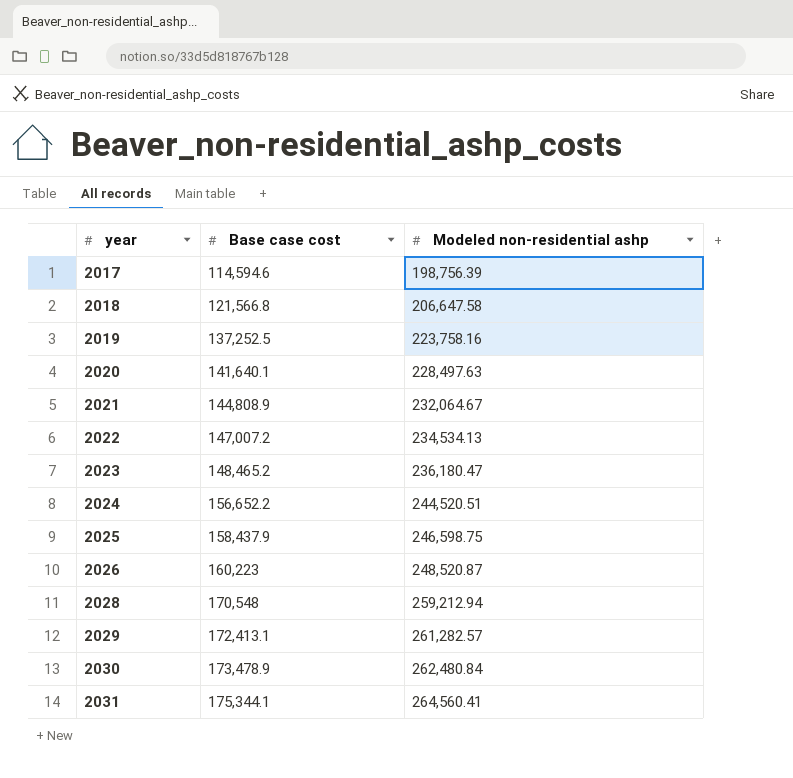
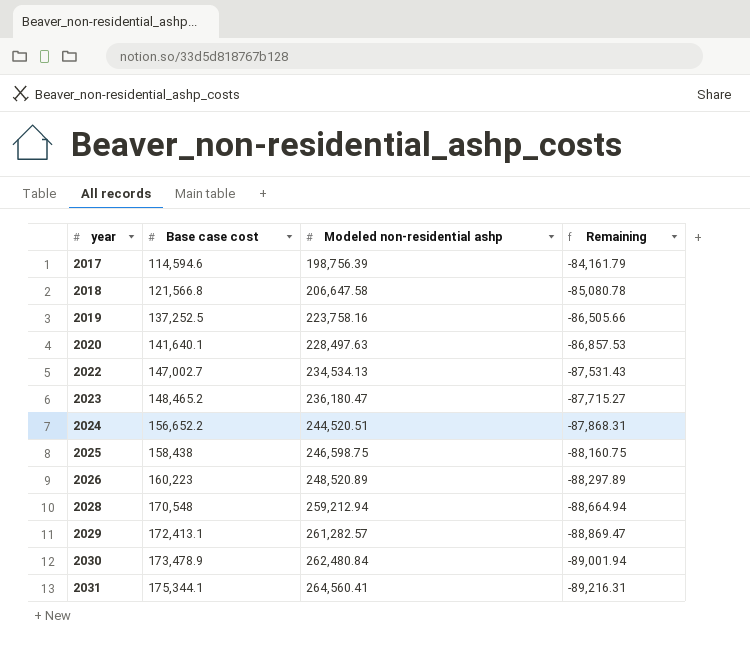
column Remaining | formula: none -> [Base case cost] - [Modeled non-residential ashp]
row 2021: 144,808.9 | 232,064.67 -> none
2022 | Base case cost: 147,007.2 -> 147,002.7
2025 | Base case cost: 158,437.9 -> 158,438
2026 | Modeled non-residential ashp: 248,520.87 -> 248,520.89

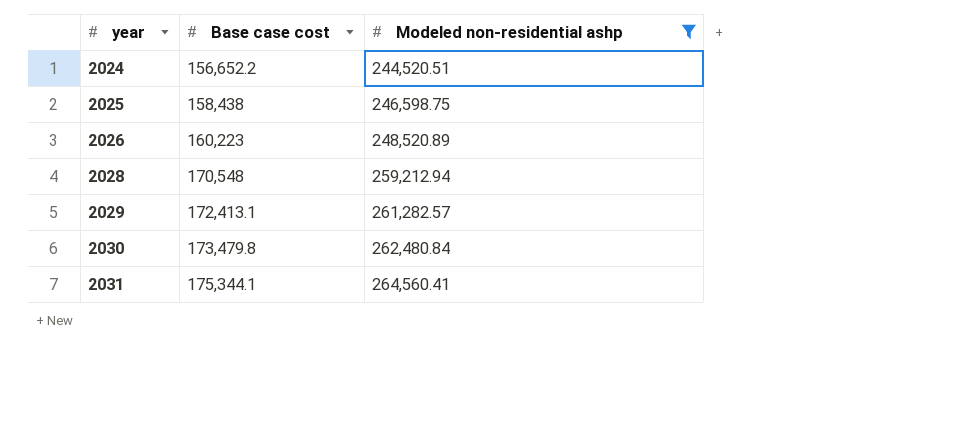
filter: none -> Modeled non-residential ashp >= 244,520.51
column Remaining | formula: [Base case cost] - [Modeled non-residential ashp] -> none
2030 | Base case cost: 173,478.9 -> 173,479.8

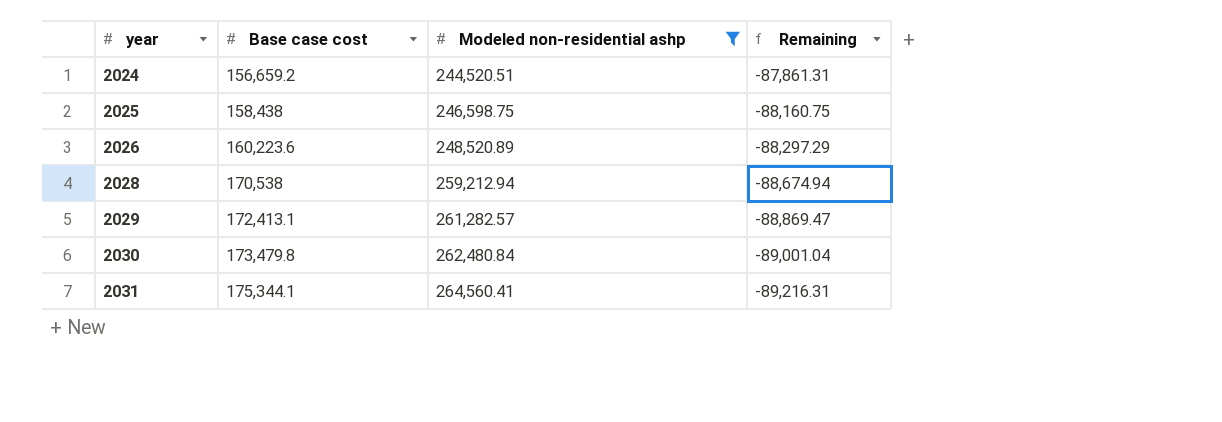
column Remaining | formula: none -> [Base case cost] - [Modeled non-residential ashp]
2024 | Base case cost: 156,652.2 -> 156,659.2
2026 | Base case cost: 160,223 -> 160,223.6
2028 | Base case cost: 170,548 -> 170,538

